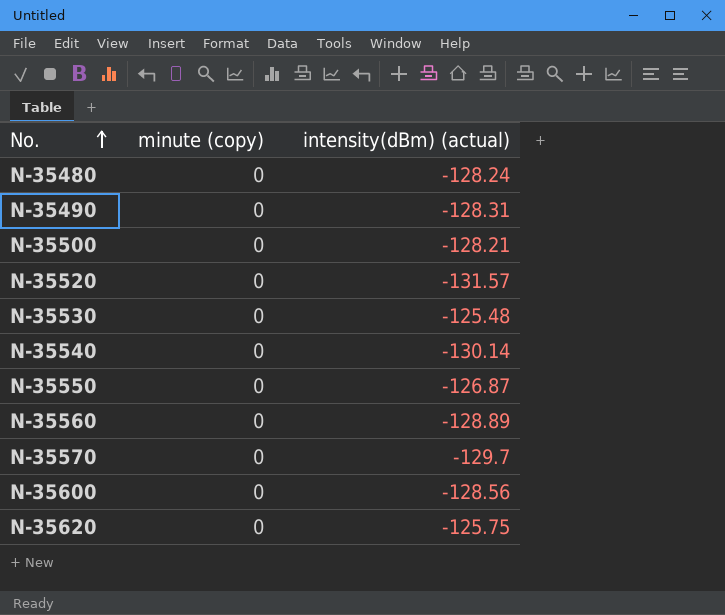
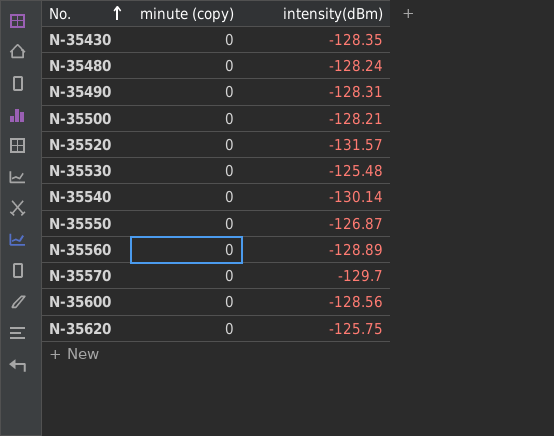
column name: intensity(dBm) (actual) -> intensity(dBm)
row N-35430: none -> 0 | -128.35

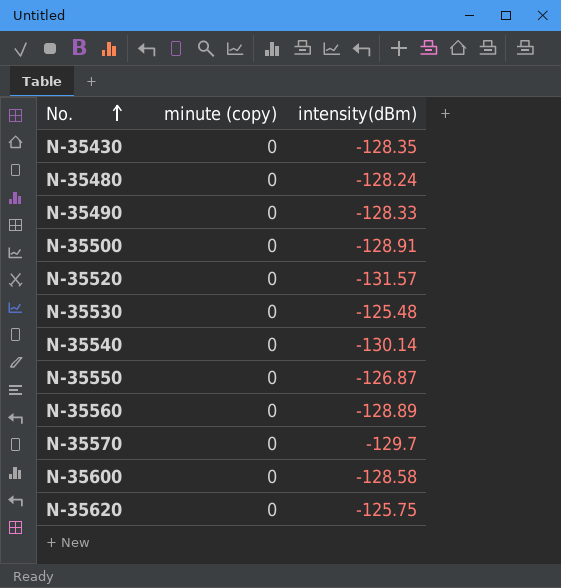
N-35490 | intensity(dBm): -128.31 -> -128.33
N-35500 | intensity(dBm): -128.21 -> -128.91
N-35600 | intensity(dBm): -128.56 -> -128.58

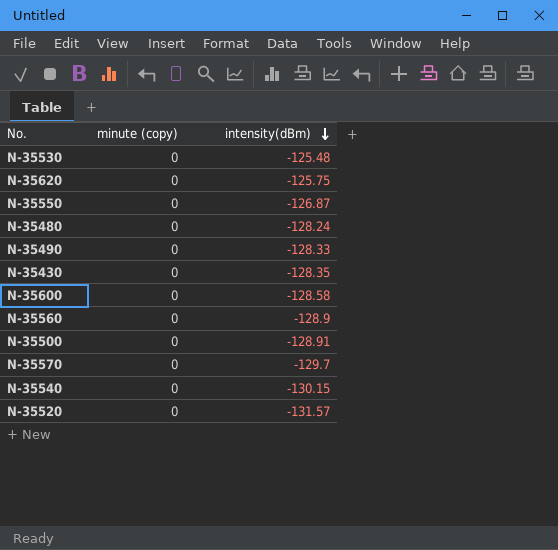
row order: No. ascending -> intensity(dBm) descending
N-35560 | intensity(dBm): -128.89 -> -128.9
N-35540 | intensity(dBm): -130.14 -> -130.15

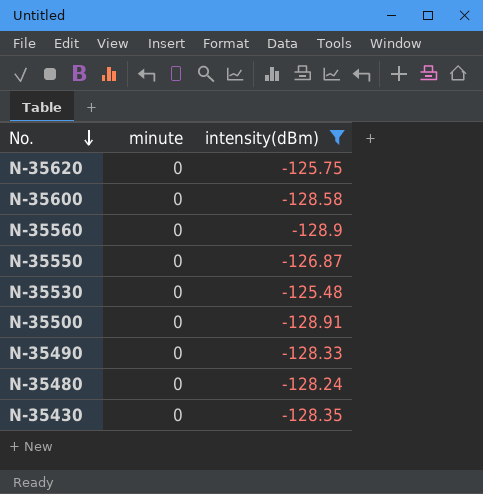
filter: none -> intensity(dBm) >= -128.91
row order: intensity(dBm) descending -> No. descending
column name: minute (copy) -> minute

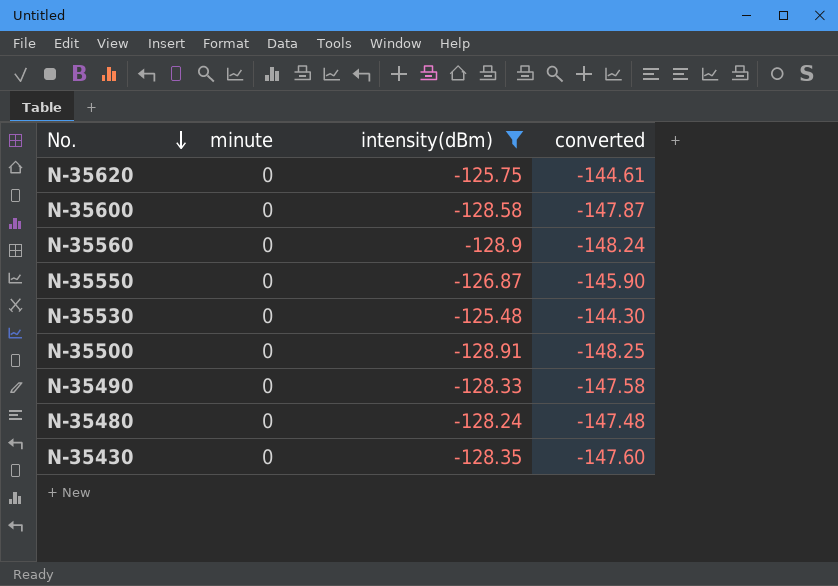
column converted | formula: none -> [intensity(dBm)] * 1.15

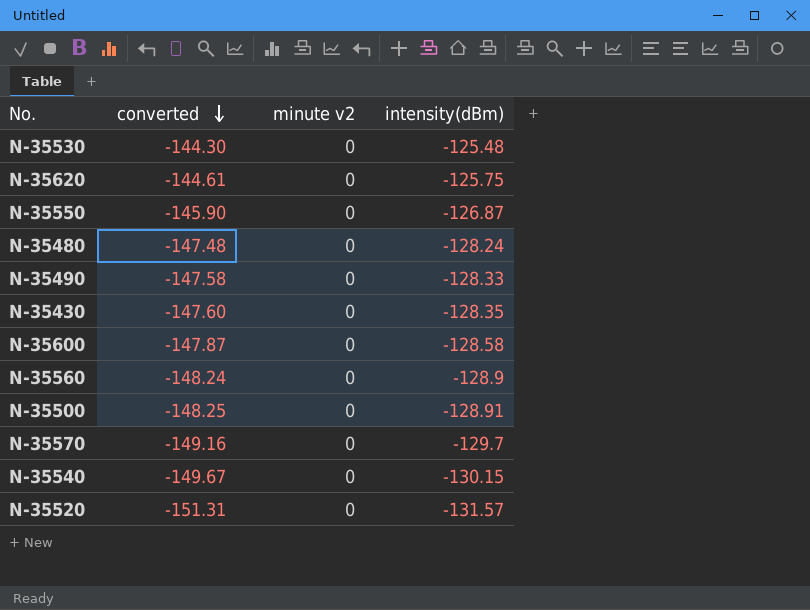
filter: intensity(dBm) >= -128.91 -> none
row order: No. descending -> converted descending
column converted | position: 4 -> 2
column name: minute -> minute v2

